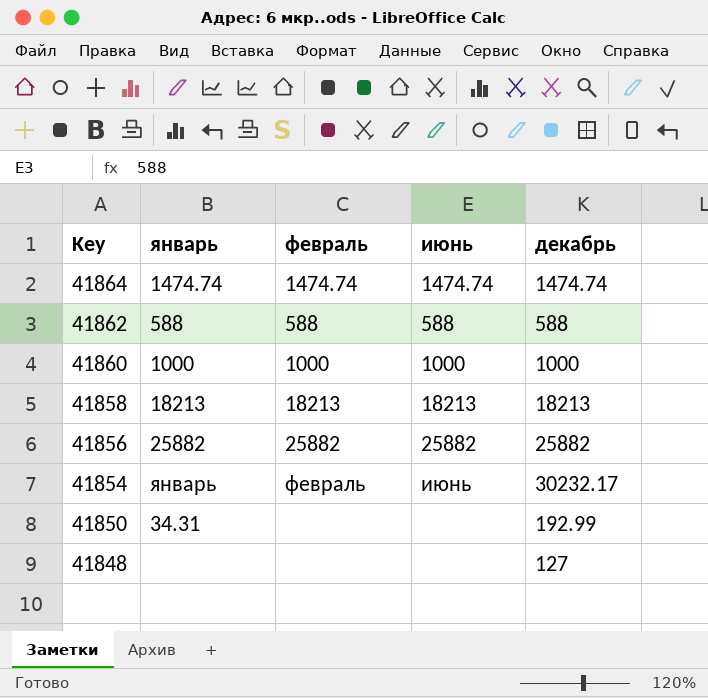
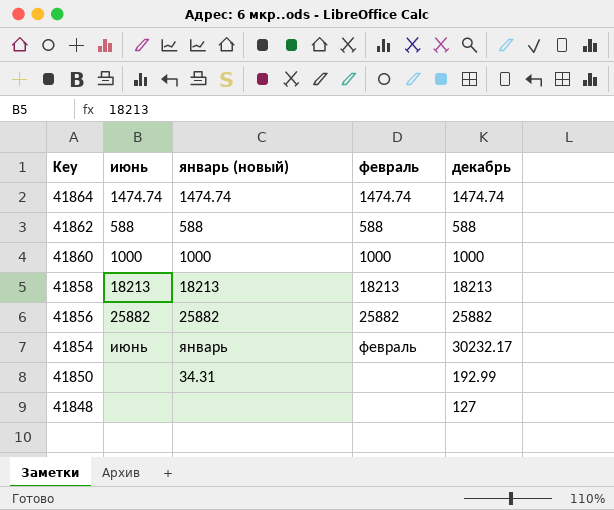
column июнь | position: 4 -> 2
column name: январь -> январь (новый)

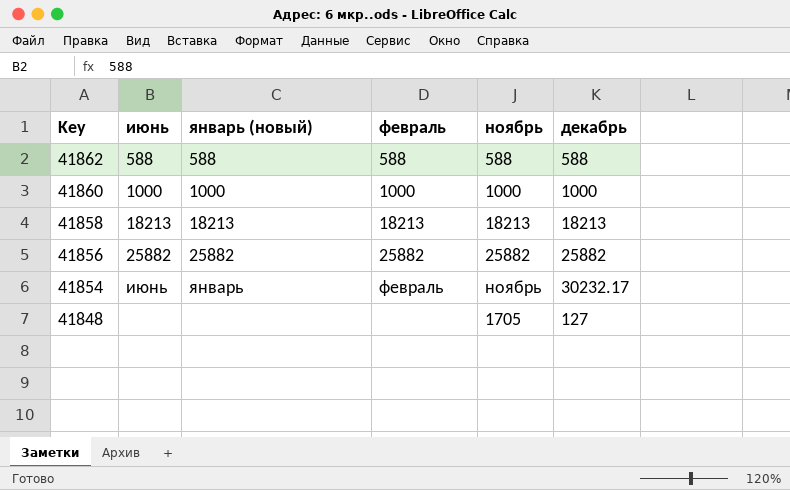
column ноябрь | position: none -> 5
row 41864: 1474.74 | 1474.74 | 1474.74 | 1474.74 -> none
row 41850: none | 34.31 | none | 192.99 -> none

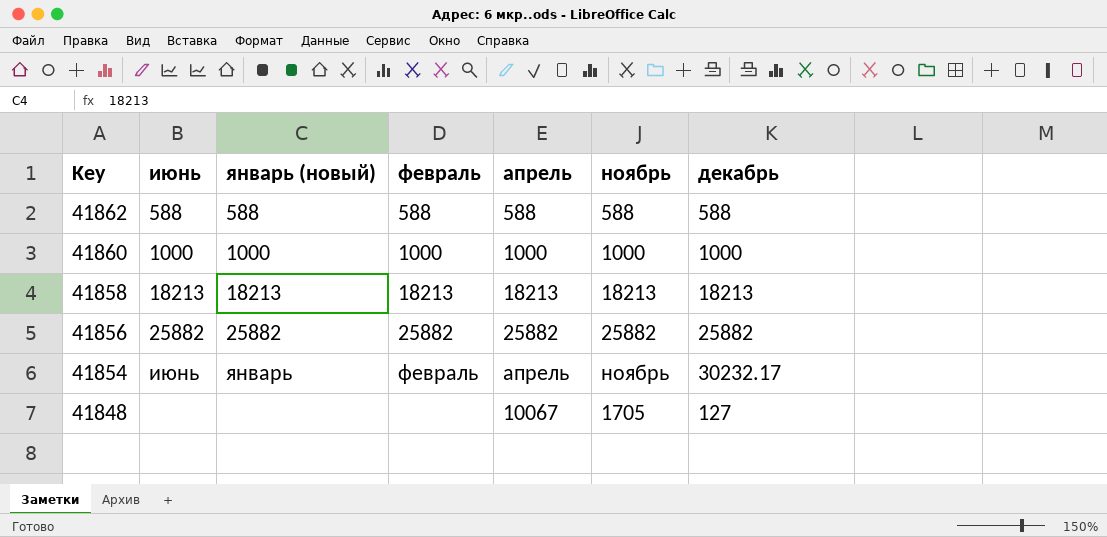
column апрель | position: none -> 5

